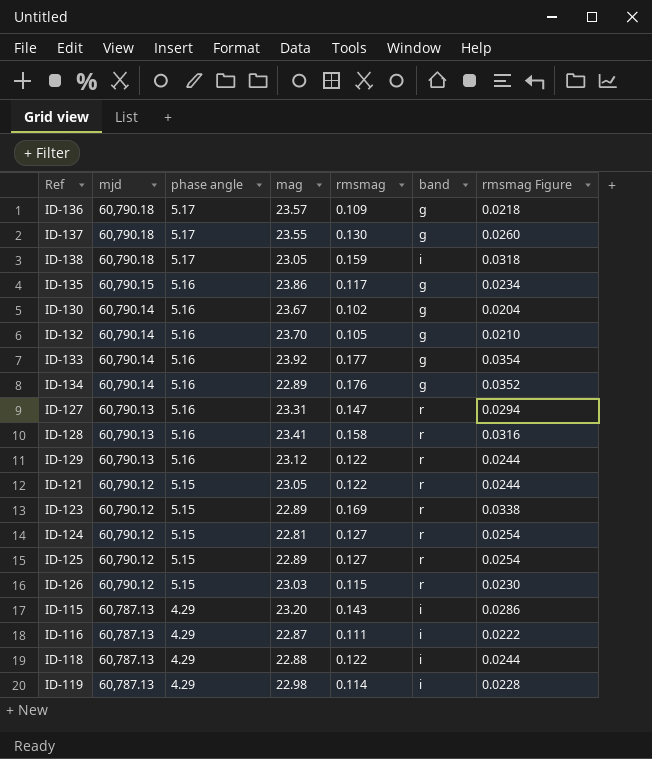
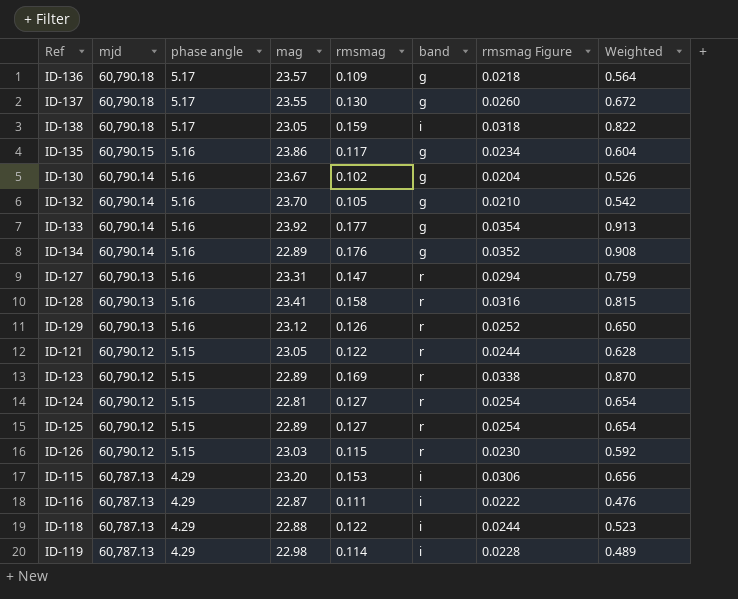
column Weighted | formula: none -> [phase angle] * [rmsmag]
ID-129 | rmsmag: 0.122 -> 0.126
ID-129 | rmsmag Figure: 0.0244 -> 0.0252
ID-115 | rmsmag: 0.143 -> 0.153
ID-115 | rmsmag Figure: 0.0286 -> 0.0306

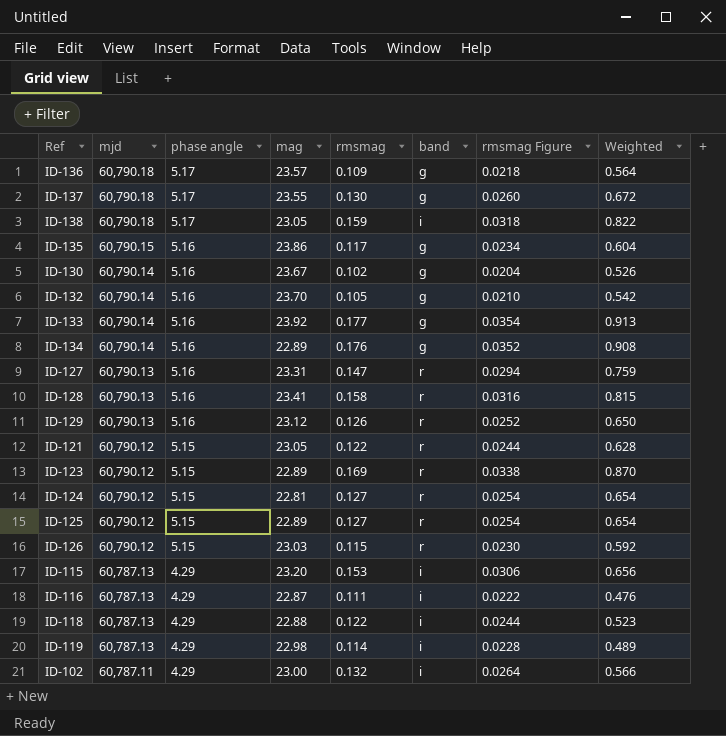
row ID-102: none -> 60,787.11 | 4.29 | 23.00 | 0.132 | i | 0.0264 | 0.566

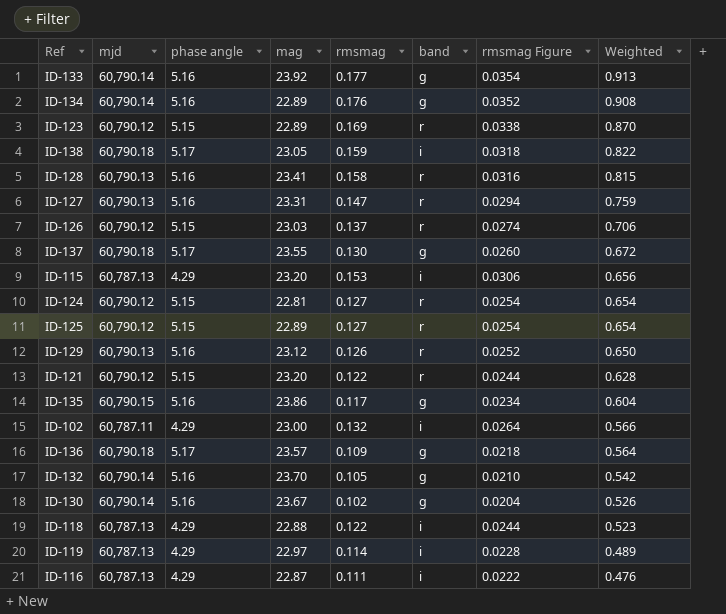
row order: mjd descending -> Weighted descending
ID-126 | rmsmag: 0.115 -> 0.137
ID-126 | rmsmag Figure: 0.0230 -> 0.0274
ID-126 | Weighted: 0.592 -> 0.706
ID-121 | mag: 23.05 -> 23.20
ID-119 | mag: 22.98 -> 22.97

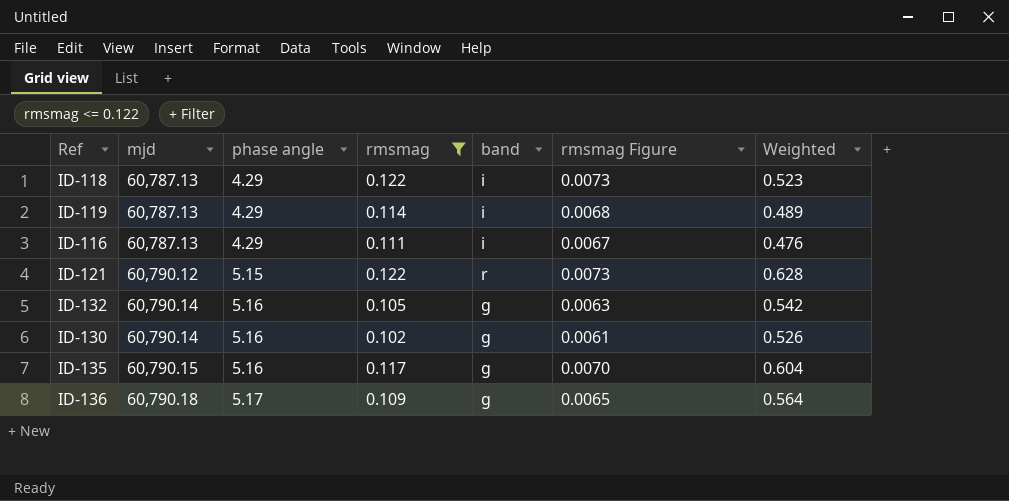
filter: none -> rmsmag <= 0.122
row order: Weighted descending -> mjd ascending
column mag | position: 4 -> none
column rmsmag Figure | formula: [rmsmag] * 0.2 -> [rmsmag] * 0.06

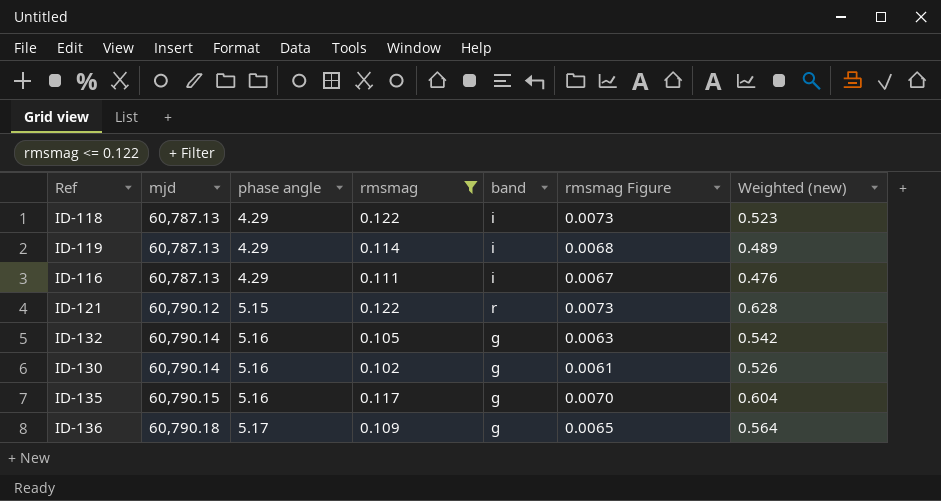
column name: Weighted -> Weighted (new)

